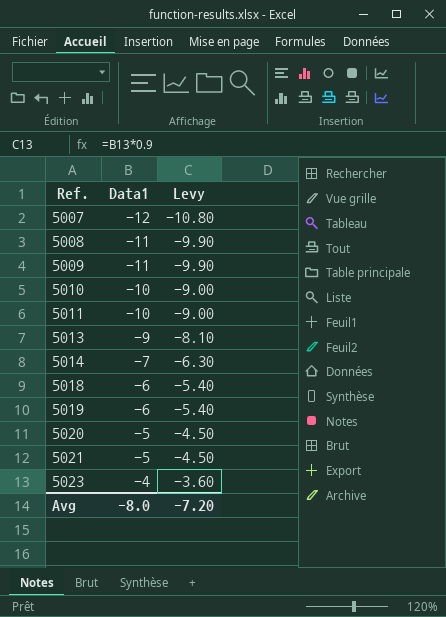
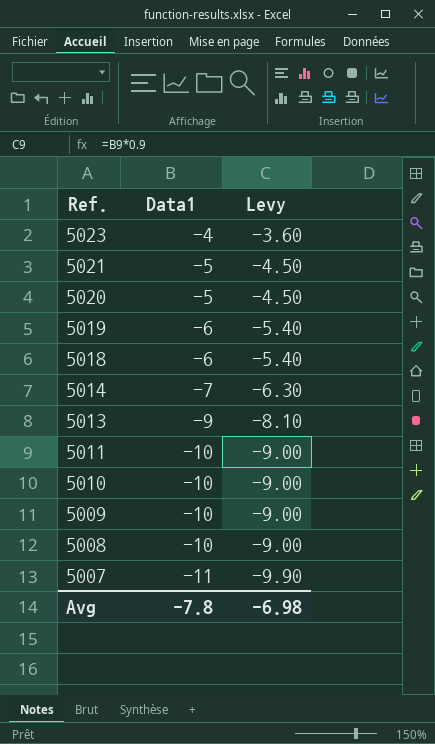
row order: Ref. ascending -> Ref. descending
5009 | Data1: -11 -> -10
5009 | Levy: -9.90 -> -9.00
5008 | Data1: -11 -> -10
5008 | Levy: -9.90 -> -9.00
5007 | Data1: -12 -> -11
5007 | Levy: -10.80 -> -9.90
Avg | Data1: -8.0 -> -7.8
Avg | Levy: -7.20 -> -6.98

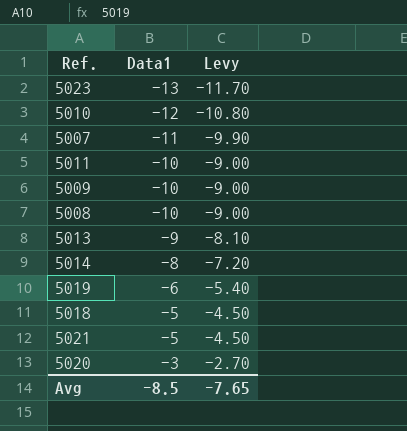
row order: Ref. descending -> Data1 ascending
5023 | Data1: -4 -> -13
5023 | Levy: -3.60 -> -11.70
5010 | Data1: -10 -> -12
5010 | Levy: -9.00 -> -10.80
5014 | Data1: -7 -> -8
5014 | Levy: -6.30 -> -7.20
5018 | Data1: -6 -> -5
5018 | Levy: -5.40 -> -4.50
5020 | Data1: -5 -> -3
5020 | Levy: -4.50 -> -2.70
Avg | Data1: -7.8 -> -8.5
Avg | Levy: -6.98 -> -7.65

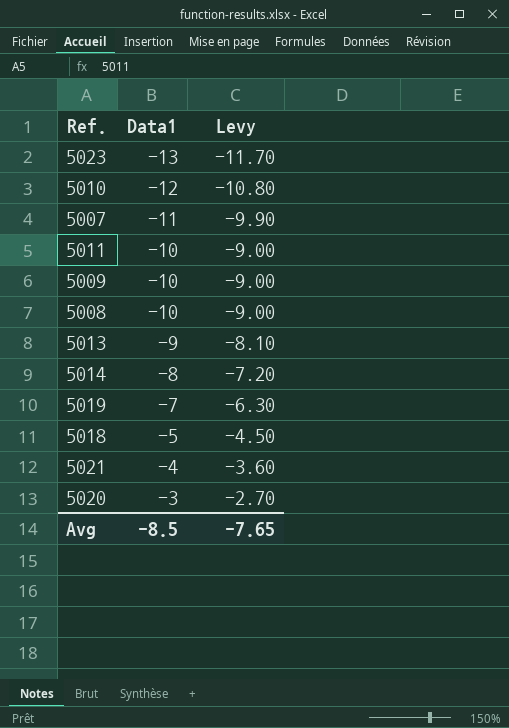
5019 | Data1: -6 -> -7
5019 | Levy: -5.40 -> -6.30
5021 | Data1: -5 -> -4
5021 | Levy: -4.50 -> -3.60

